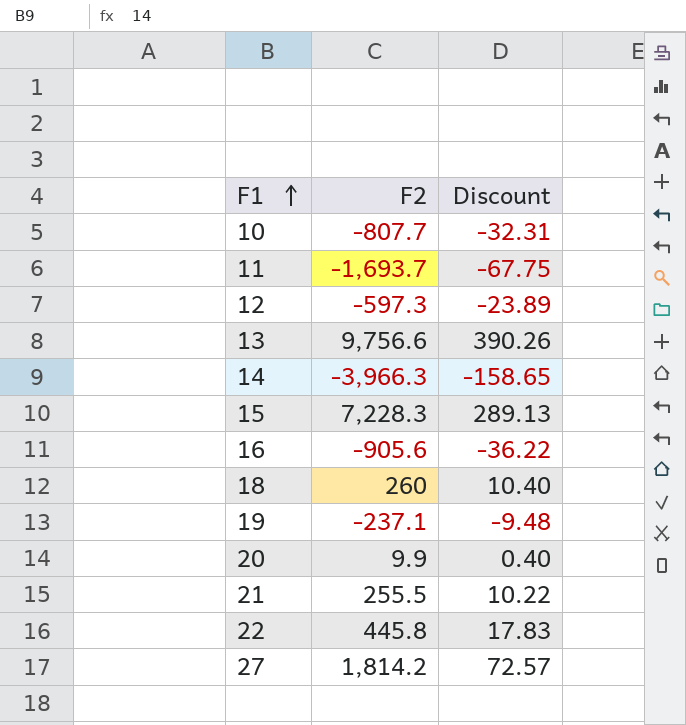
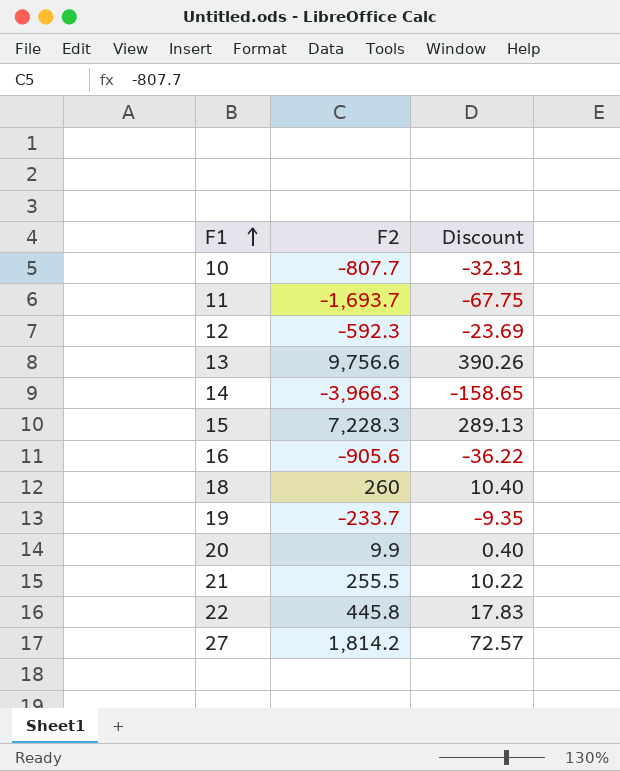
12 | F2: -597.3 -> -592.3
12 | Discount: -23.89 -> -23.69
19 | F2: -237.1 -> -233.7
19 | Discount: -9.48 -> -9.35

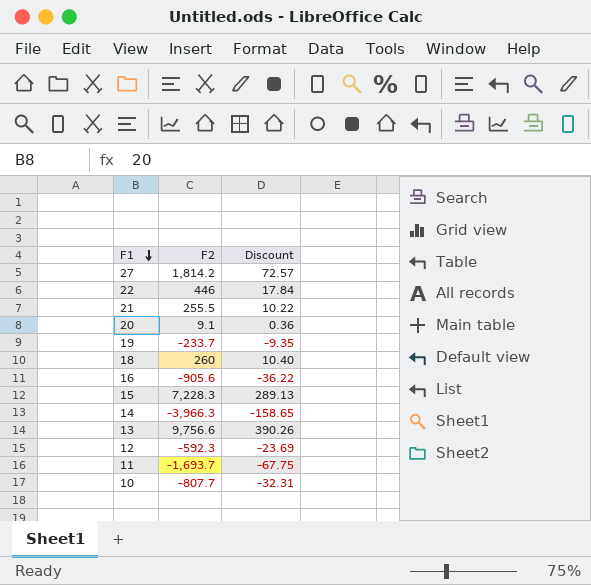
row order: F1 ascending -> F1 descending
22 | F2: 445.8 -> 446
22 | Discount: 17.83 -> 17.84
20 | F2: 9.9 -> 9.1
20 | Discount: 0.40 -> 0.36

